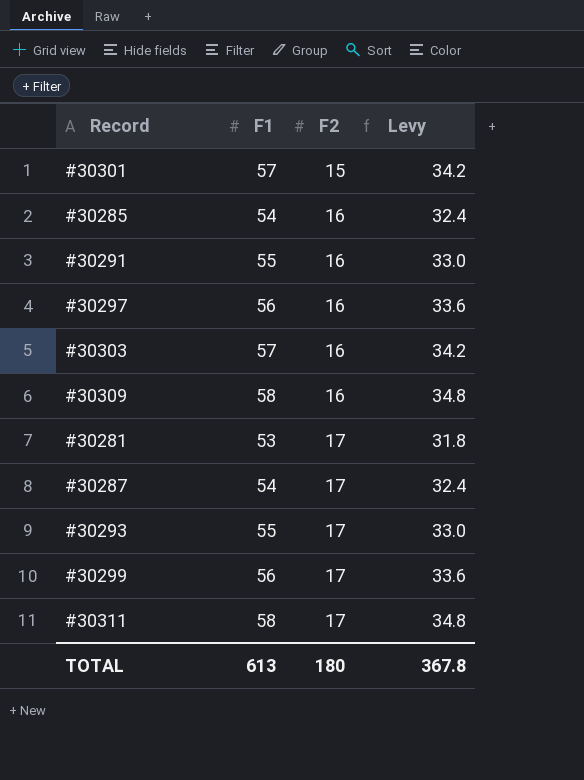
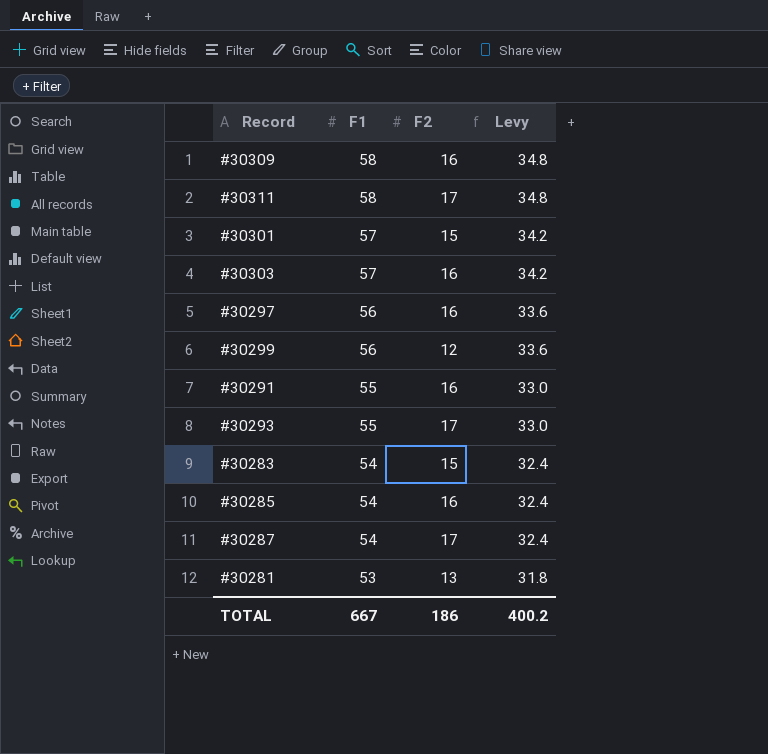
row order: F2 ascending -> F1 descending
#30299 | F2: 17 -> 12
row #30283: none -> 54 | 15 | 32.4
#30281 | F2: 17 -> 13
TOTAL | F1: 613 -> 667
TOTAL | F2: 180 -> 186
TOTAL | Levy: 367.8 -> 400.2

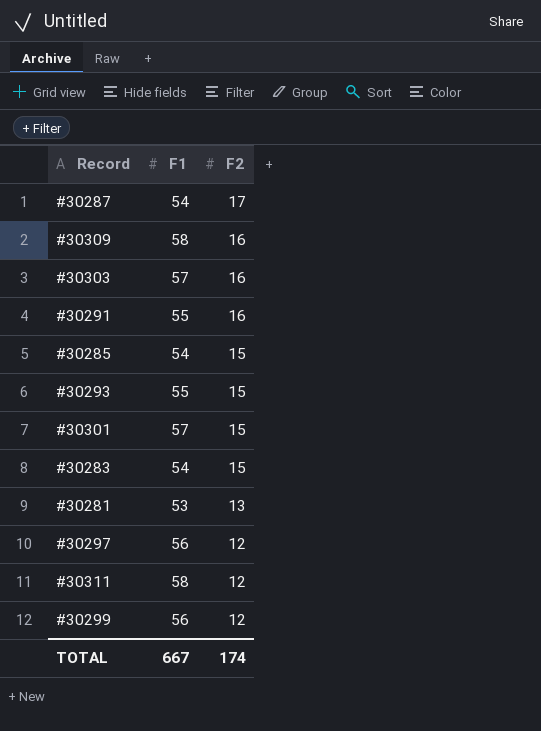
row order: F1 descending -> F2 descending
column Levy | formula: [F1] * 0.6 -> none
#30285 | F2: 16 -> 15
#30293 | F2: 17 -> 15
#30297 | F2: 16 -> 12
#30311 | F2: 17 -> 12
TOTAL | F2: 186 -> 174

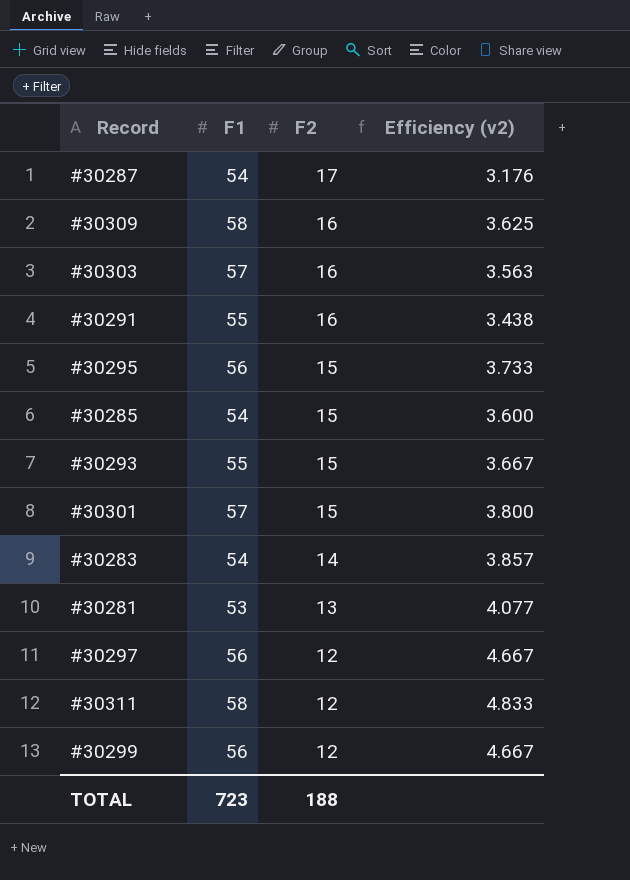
column Efficiency (v2) | formula: none -> [F1] / [F2]
row #30295: none -> 56 | 15 | 3.733
#30283 | F2: 15 -> 14
TOTAL | F1: 667 -> 723
TOTAL | F2: 174 -> 188

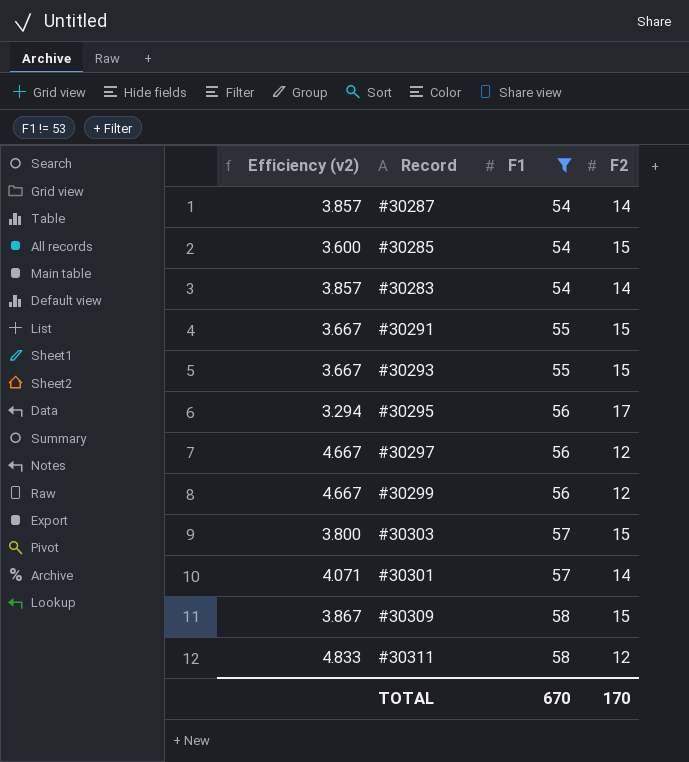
filter: none -> F1 != 53
row order: F2 descending -> F1 ascending
column Efficiency (v2) | position: 4 -> 1
#30287 | Efficiency (v2): 3.176 -> 3.857
#30287 | F2: 17 -> 14
#30291 | Efficiency (v2): 3.438 -> 3.667
#30291 | F2: 16 -> 15
#30295 | Efficiency (v2): 3.733 -> 3.294
#30295 | F2: 15 -> 17
#30303 | Efficiency (v2): 3.563 -> 3.800
#30303 | F2: 16 -> 15
#30301 | Efficiency (v2): 3.800 -> 4.071
#30301 | F2: 15 -> 14
#30309 | Efficiency (v2): 3.625 -> 3.867
#30309 | F2: 16 -> 15
TOTAL | F1: 723 -> 670
TOTAL | F2: 188 -> 170

